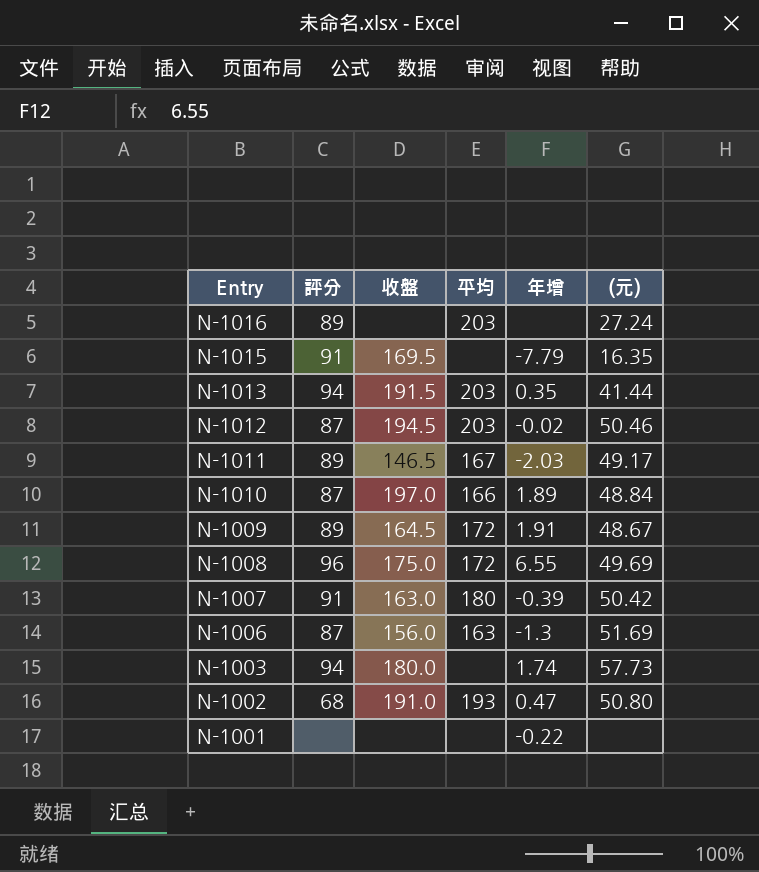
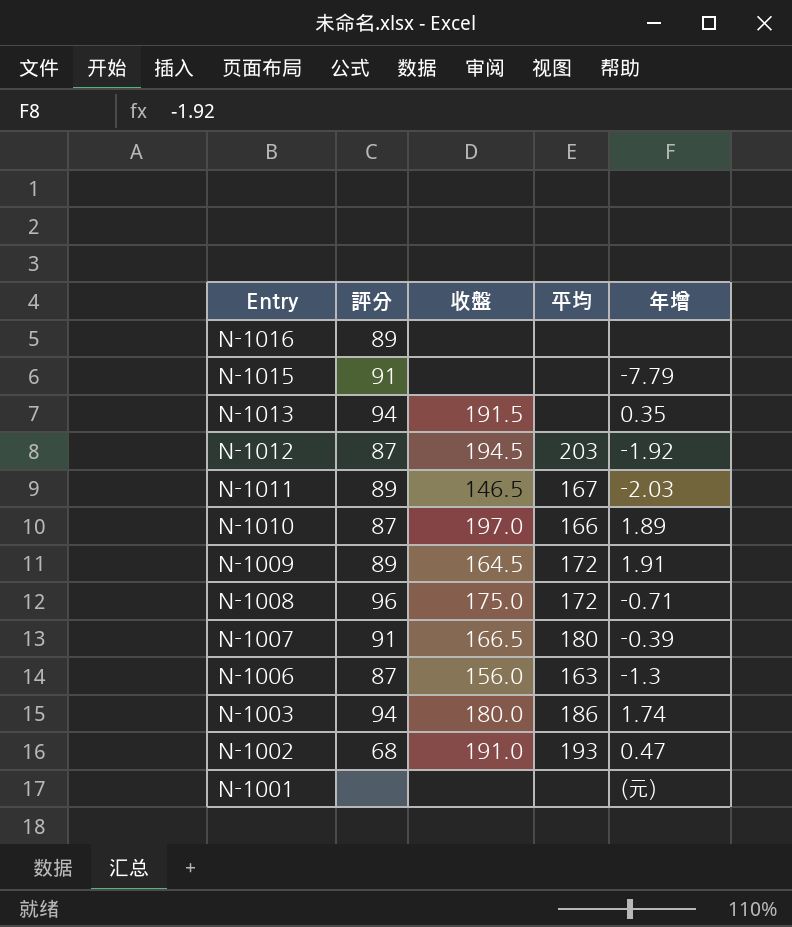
column (元) | position: 6 -> none
N-1016 | 平均: 203 -> none
N-1015 | 收盤: 169.5 -> none
N-1013 | 平均: 203 -> none
N-1012 | 年增: -0.02 -> -1.92
N-1008 | 年增: 6.55 -> -0.71
N-1007 | 收盤: 163.0 -> 166.5
N-1003 | 平均: none -> 186
N-1001 | 年增: -0.22 -> (元)

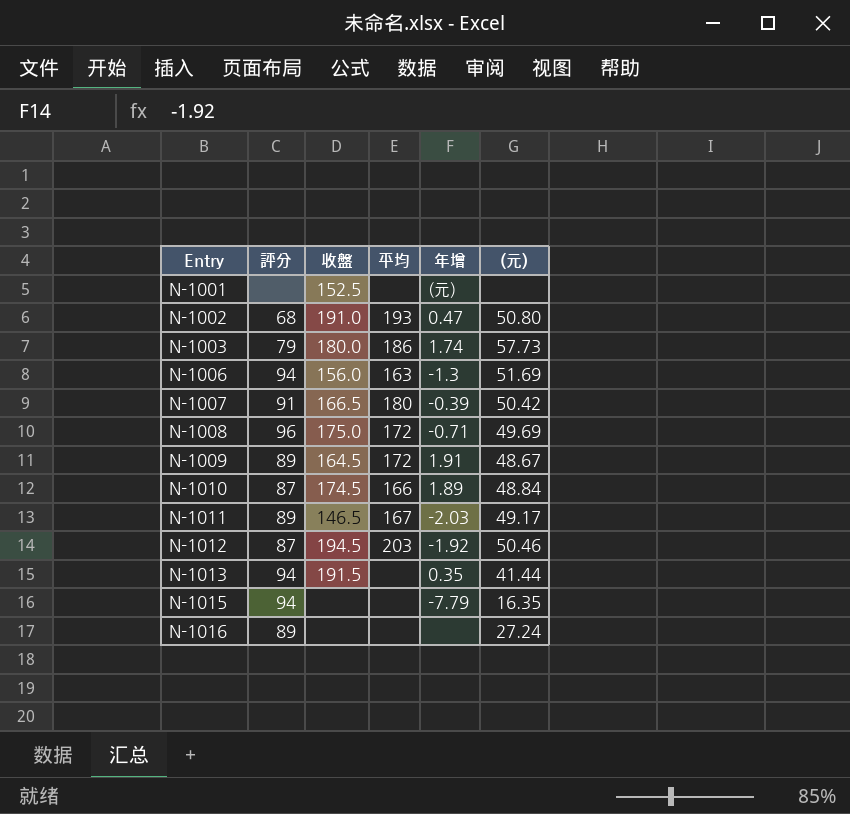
row order: Entry descending -> Entry ascending
column (元) | position: none -> 6
N-1001 | 收盤: none -> 152.5
N-1003 | 評分: 94 -> 79
N-1006 | 評分: 87 -> 94
N-1010 | 收盤: 197.0 -> 174.5
N-1015 | 評分: 91 -> 94

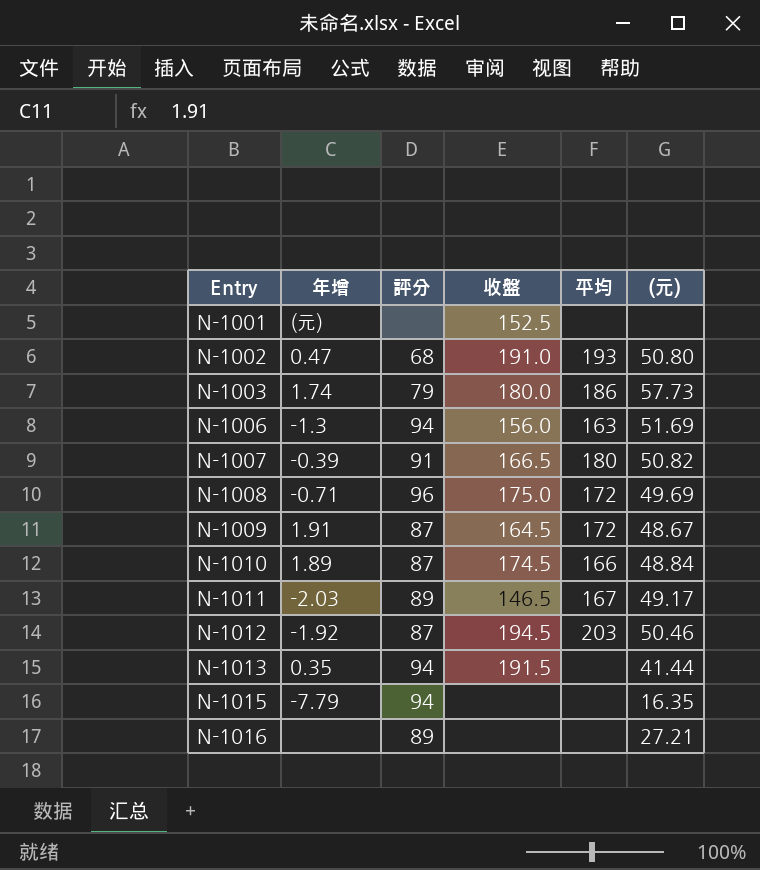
column 年增 | position: 5 -> 2
N-1007 | (元): 50.42 -> 50.82
N-1009 | 評分: 89 -> 87
N-1016 | (元): 27.24 -> 27.21

